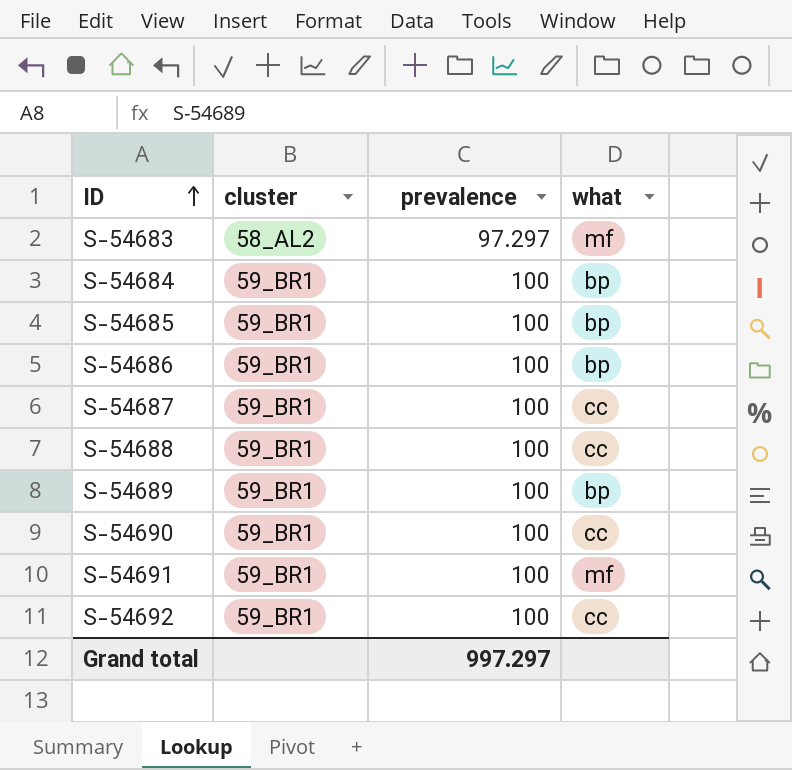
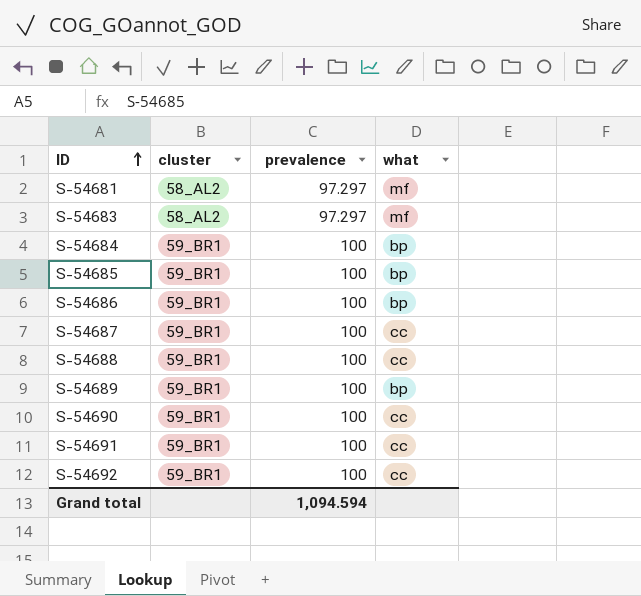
row S-54681: none -> 58_AL2 | 97.297 | mf
S-54691 | what: mf -> cc
Grand total | prevalence: 997.297 -> 1,094.594

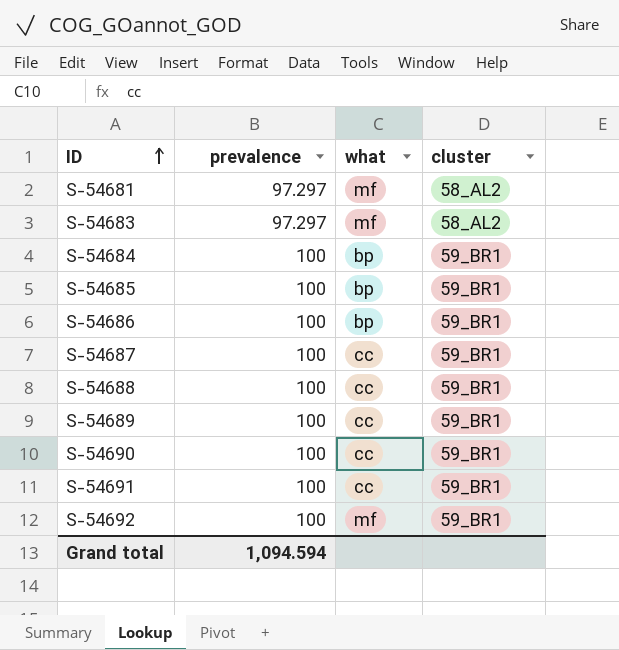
column cluster | position: 2 -> 4
S-54689 | what: bp -> cc
S-54692 | what: cc -> mf

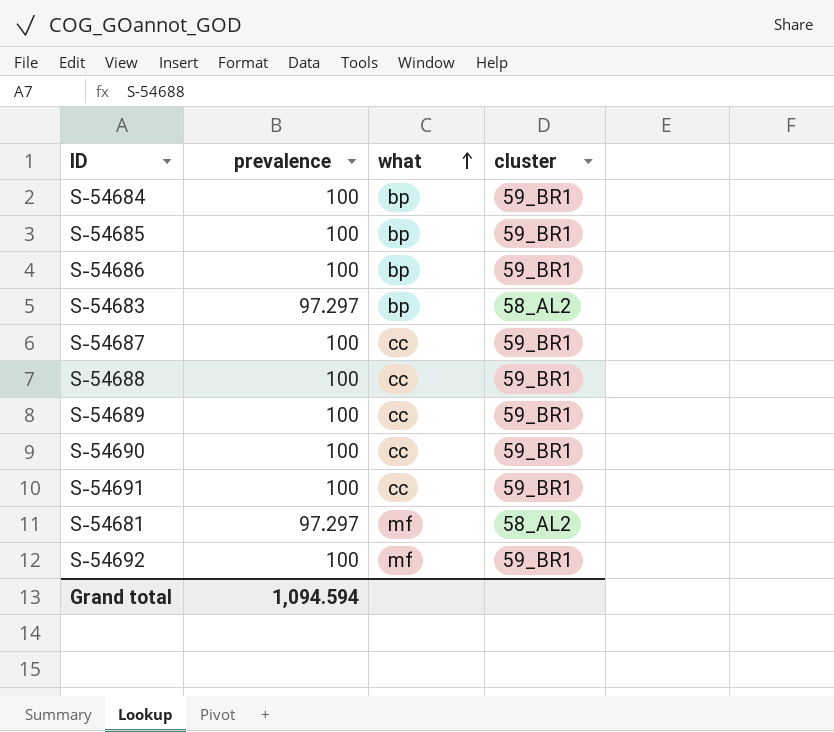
row order: ID ascending -> what ascending
S-54683 | what: mf -> bp

